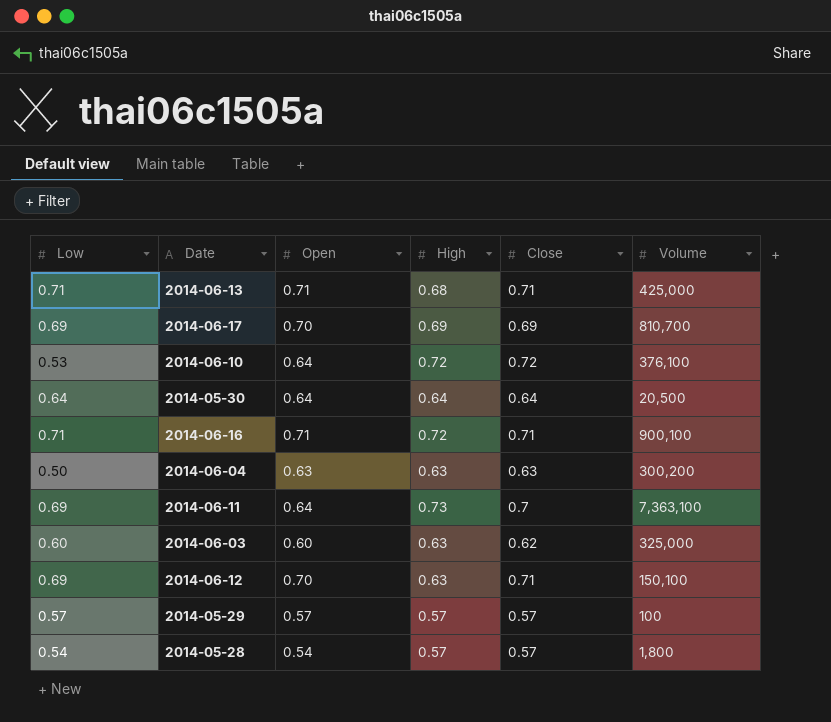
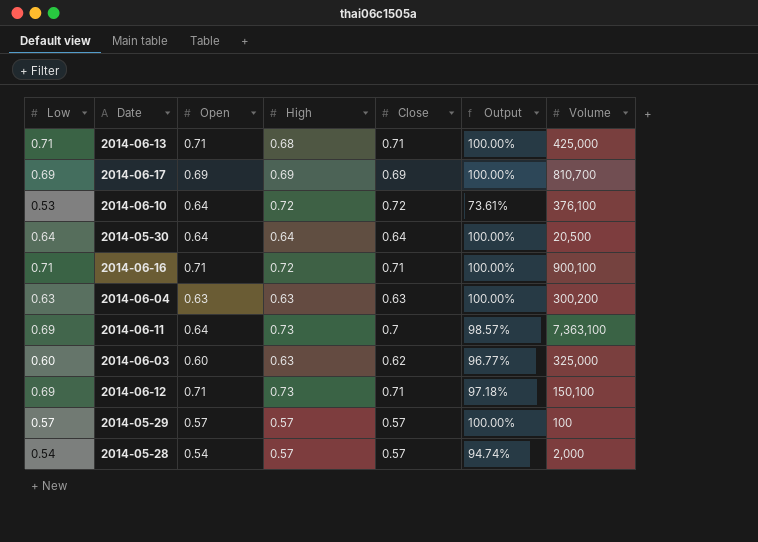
column Output | formula: none -> [Low] / [Close]
2014-06-17 | Open: 0.70 -> 0.69
2014-06-04 | Low: 0.50 -> 0.63
2014-06-12 | Open: 0.70 -> 0.71
2014-06-12 | High: 0.63 -> 0.73
2014-05-28 | Volume: 1,800 -> 2,000

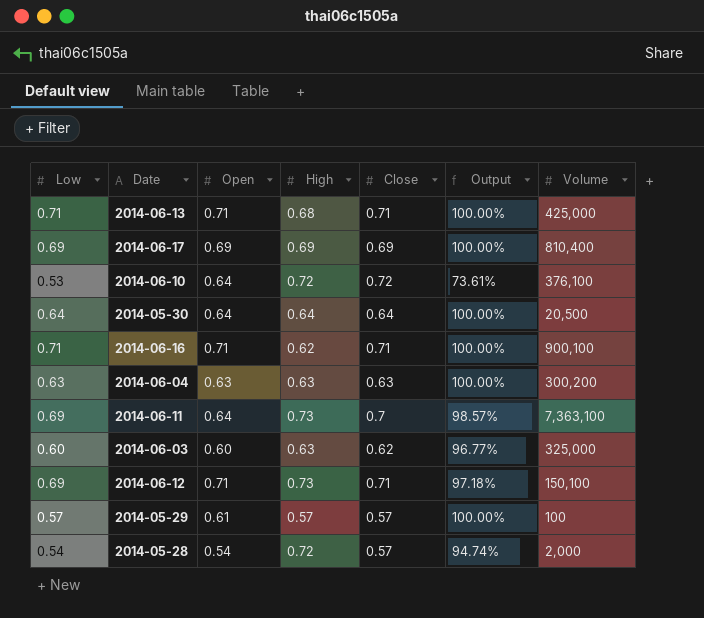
2014-06-17 | Volume: 810,700 -> 810,400
2014-06-16 | High: 0.72 -> 0.62
2014-05-29 | Open: 0.57 -> 0.61
2014-05-28 | High: 0.57 -> 0.72

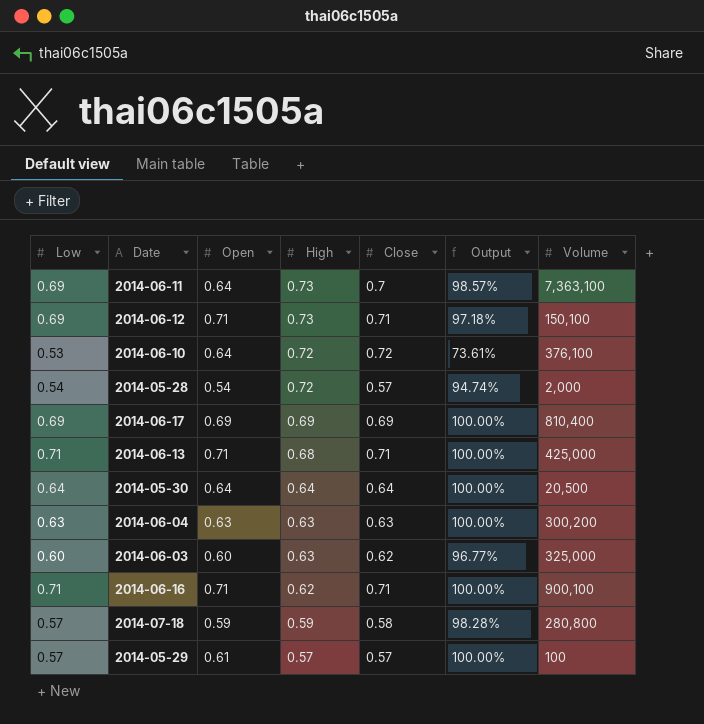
row order: none -> High descending
row 2014-07-18: none -> 0.57 | 0.59 | 0.59 | 0.58 | 98.28% | 280,800

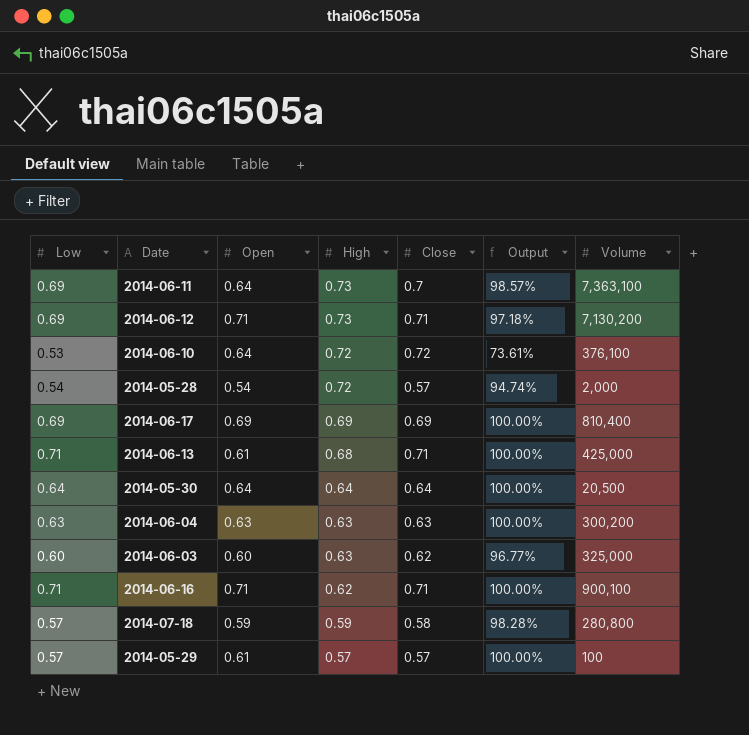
2014-06-12 | Volume: 150,100 -> 7,130,200
2014-06-13 | Open: 0.71 -> 0.61

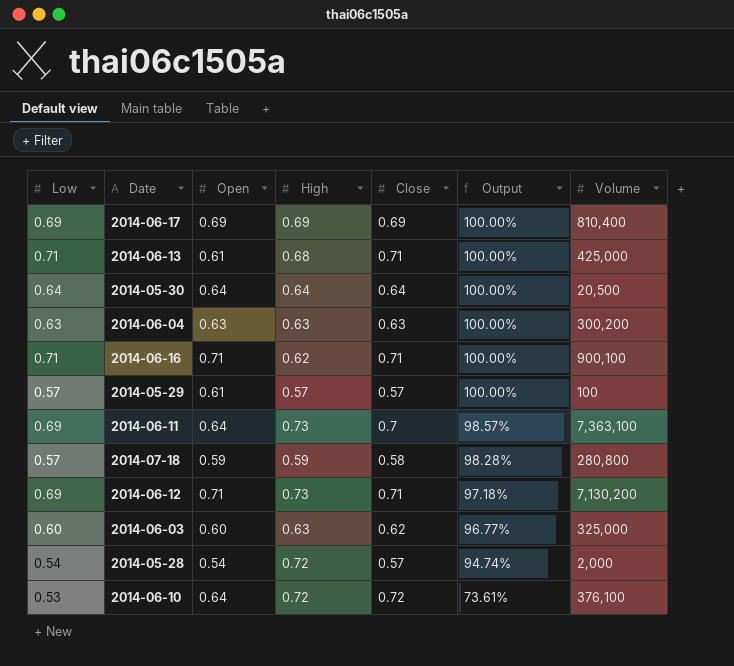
row order: High descending -> Output descending

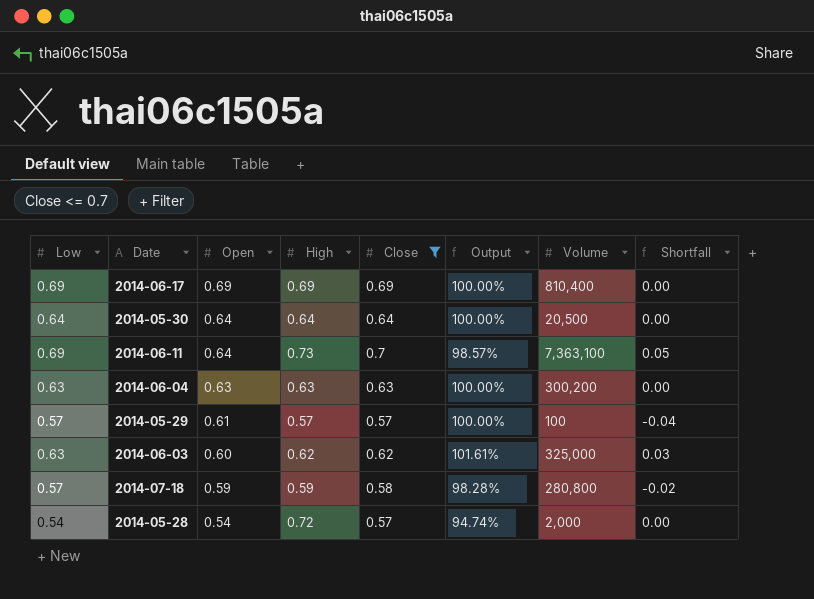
filter: none -> Close <= 0.7
row order: Output descending -> Open descending
column Shortfall | formula: none -> [Low] - [Open]
2014-06-03 | Low: 0.60 -> 0.63
2014-06-03 | High: 0.63 -> 0.62
2014-06-03 | Output: 96.77% -> 101.61%

